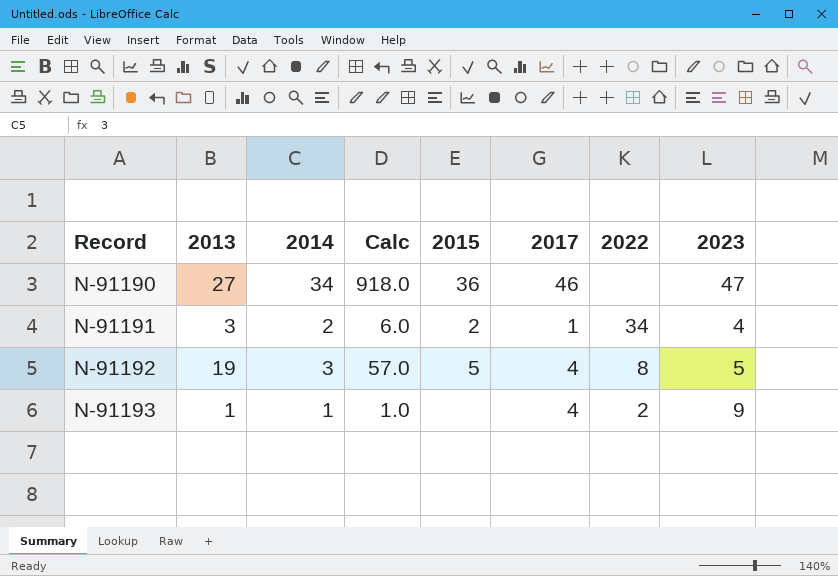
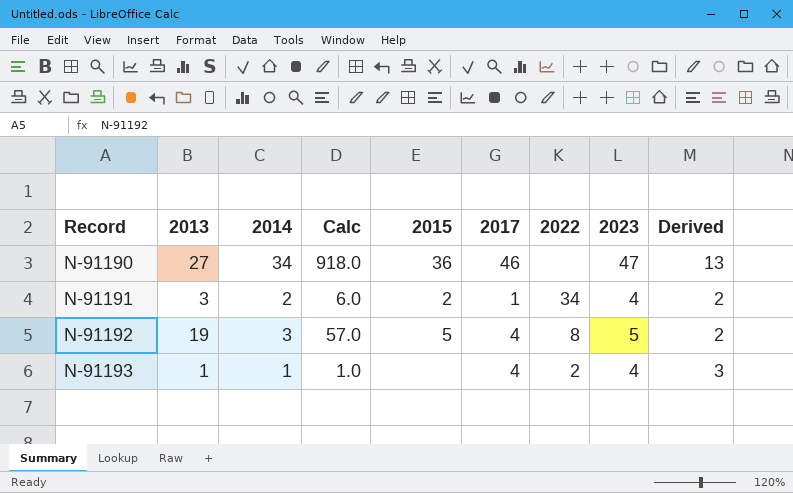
column Derived | formula: none -> [2023] - [2014]
N-91193 | 2023: 9 -> 4

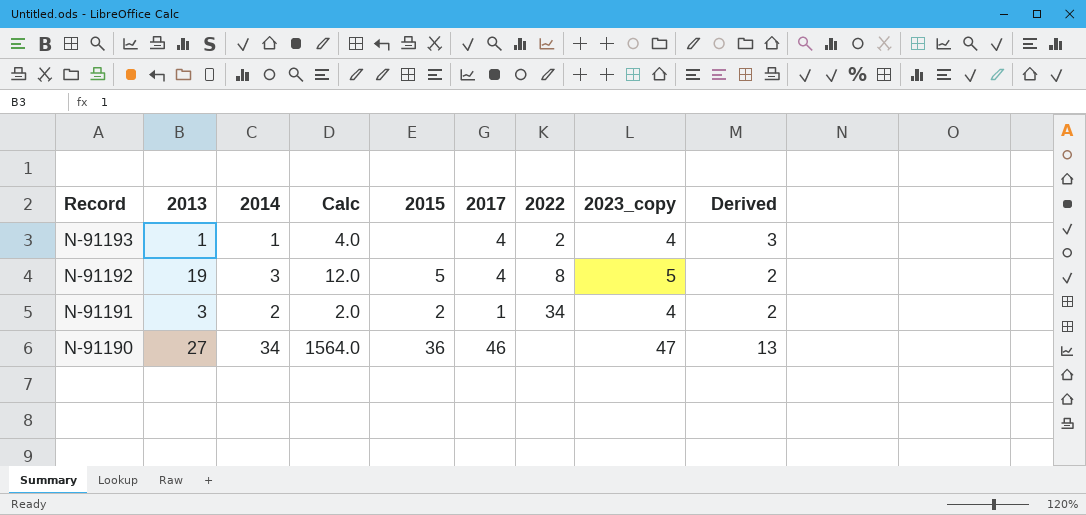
row order: Record ascending -> Record descending
column Calc | formula: [2013] * [2014] -> [2014] * [2017]
column name: 2023 -> 2023_copy

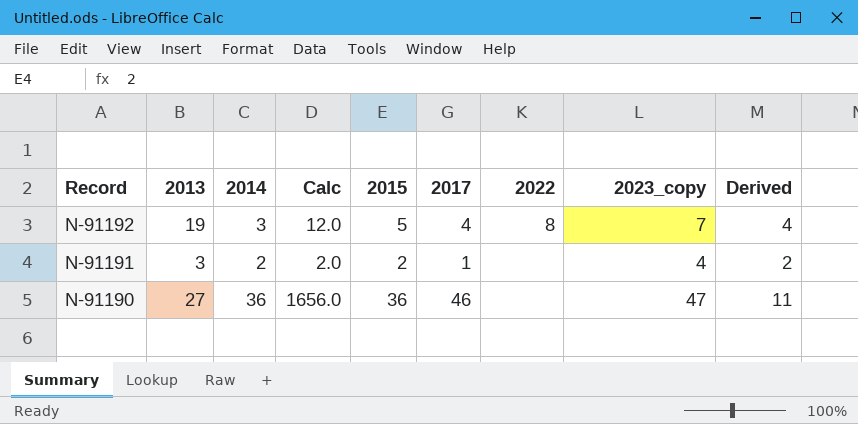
row N-91193: 1 | 1 | 4.0 | none | 4 | 2 | 4 | 3 -> none
N-91192 | 2023_copy: 5 -> 7
N-91192 | Derived: 2 -> 4
N-91191 | 2022: 34 -> none
N-91190 | 2014: 34 -> 36
N-91190 | Calc: 1564.0 -> 1656.0
N-91190 | Derived: 13 -> 11

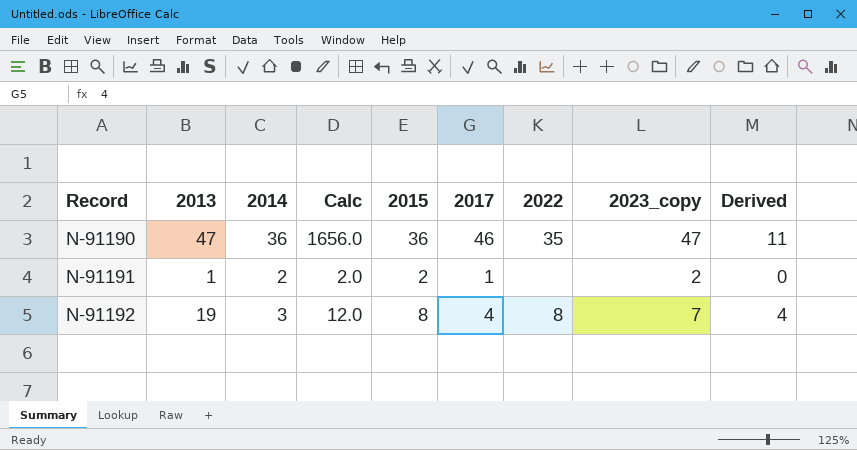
row order: Record descending -> Record ascending
N-91190 | 2013: 27 -> 47
N-91190 | 2022: none -> 35
N-91191 | 2013: 3 -> 1
N-91191 | 2023_copy: 4 -> 2
N-91191 | Derived: 2 -> 0
N-91192 | 2015: 5 -> 8

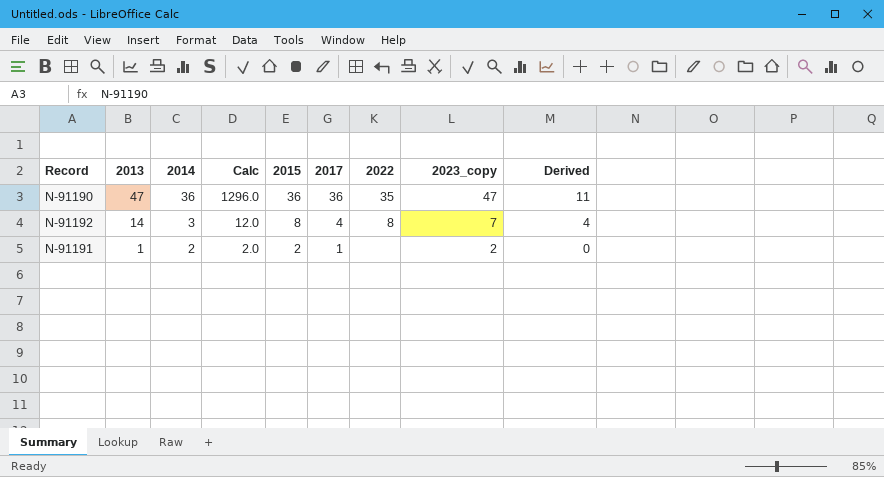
row order: Record ascending -> 2013 descending
N-91190 | Calc: 1656.0 -> 1296.0
N-91190 | 2017: 46 -> 36
N-91192 | 2013: 19 -> 14

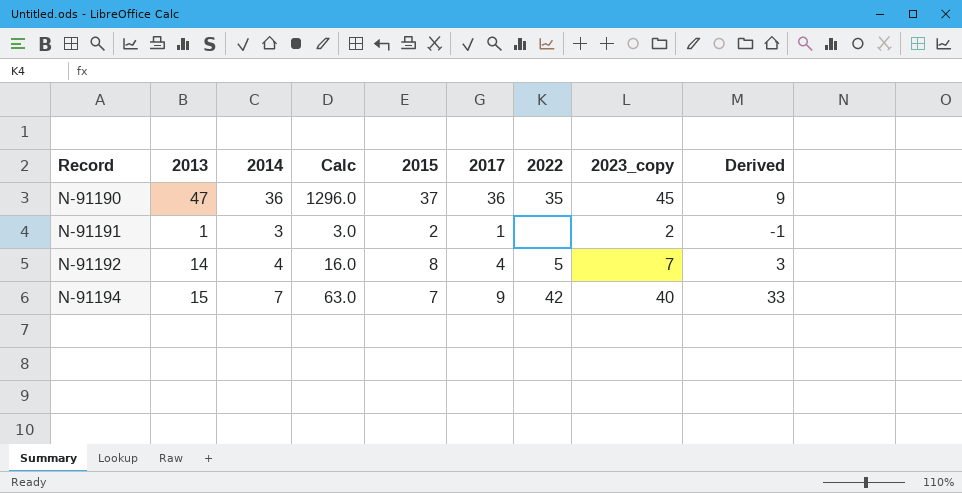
row order: 2013 descending -> Record ascending
N-91190 | 2015: 36 -> 37
N-91190 | 2023_copy: 47 -> 45
N-91190 | Derived: 11 -> 9
N-91191 | 2014: 2 -> 3
N-91191 | Calc: 2.0 -> 3.0
N-91191 | Derived: 0 -> -1
N-91192 | 2014: 3 -> 4
N-91192 | Calc: 12.0 -> 16.0
N-91192 | 2022: 8 -> 5
N-91192 | Derived: 4 -> 3
row N-91194: none -> 15 | 7 | 63.0 | 7 | 9 | 42 | 40 | 33

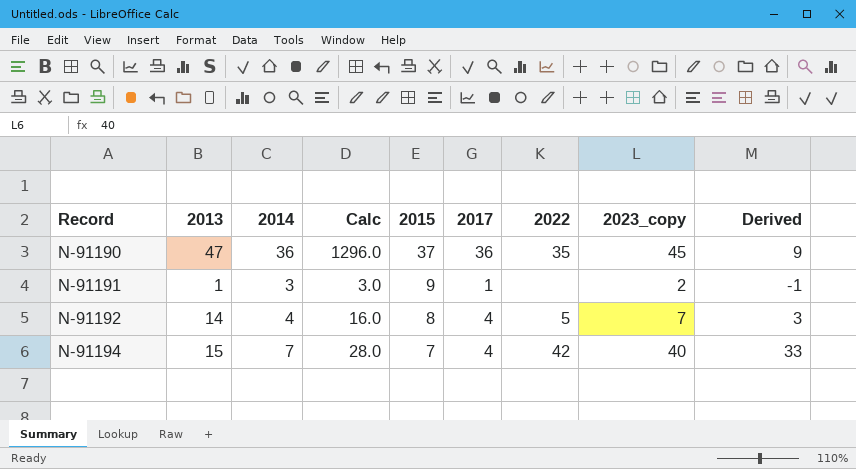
N-91191 | 2015: 2 -> 9
N-91194 | Calc: 63.0 -> 28.0
N-91194 | 2017: 9 -> 4

